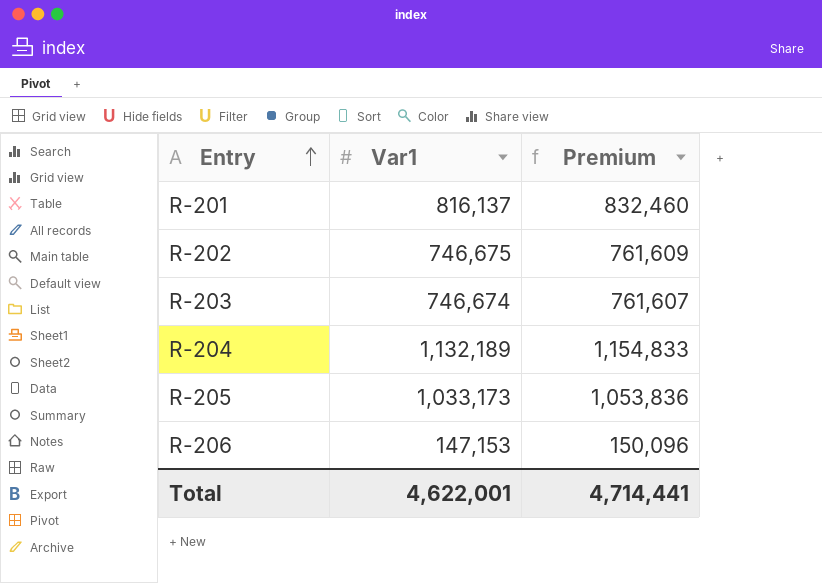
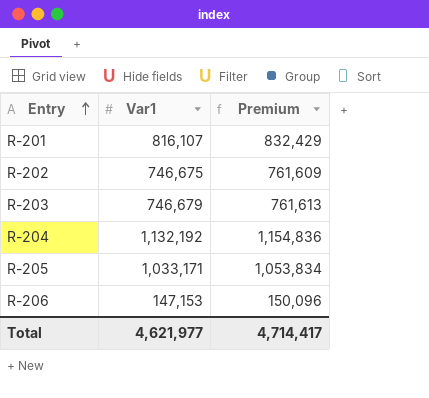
R-201 | Var1: 816,137 -> 816,107
R-201 | Premium: 832,460 -> 832,429
R-203 | Var1: 746,674 -> 746,679
R-203 | Premium: 761,607 -> 761,613
R-204 | Var1: 1,132,189 -> 1,132,192
R-204 | Premium: 1,154,833 -> 1,154,836
R-205 | Var1: 1,033,173 -> 1,033,171
R-205 | Premium: 1,053,836 -> 1,053,834
Total | Var1: 4,622,001 -> 4,621,977
Total | Premium: 4,714,441 -> 4,714,417

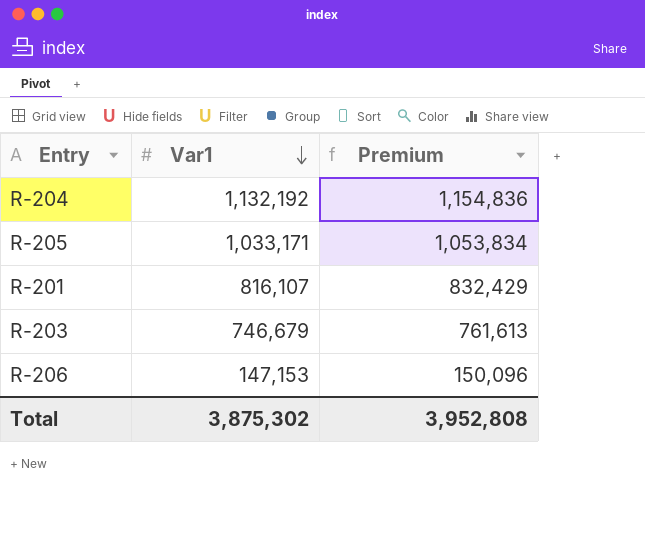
row order: Entry ascending -> Var1 descending
row R-202: 746,675 | 761,609 -> none
Total | Var1: 4,621,977 -> 3,875,302
Total | Premium: 4,714,417 -> 3,952,808

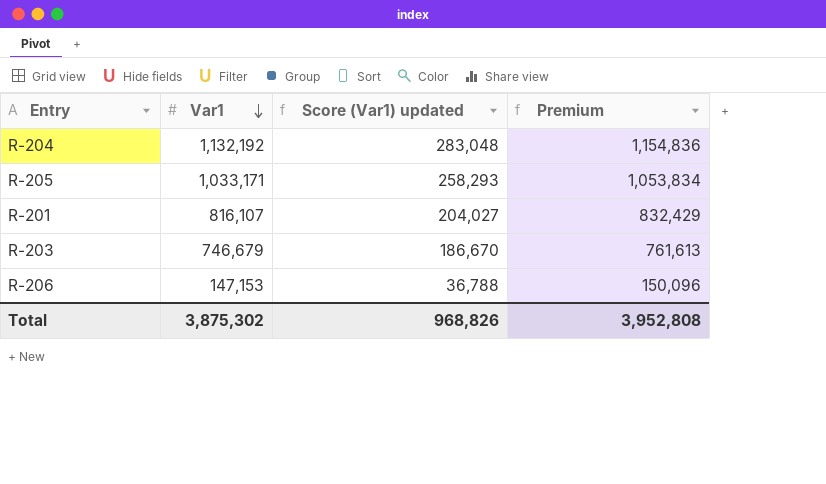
column Score (Var1) updated | formula: none -> [Var1] * 0.25

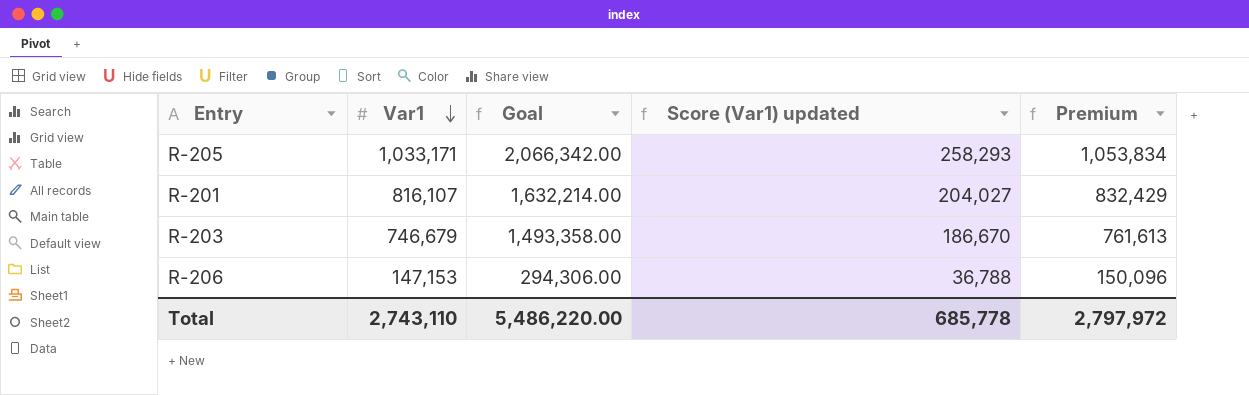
column Goal | formula: none -> [Var1] * 2
row R-204: 1,132,192 | 283,048 | 1,154,836 -> none
Total | Var1: 3,875,302 -> 2,743,110
Total | Score (Var1) updated: 968,826 -> 685,778
Total | Premium: 3,952,808 -> 2,797,972

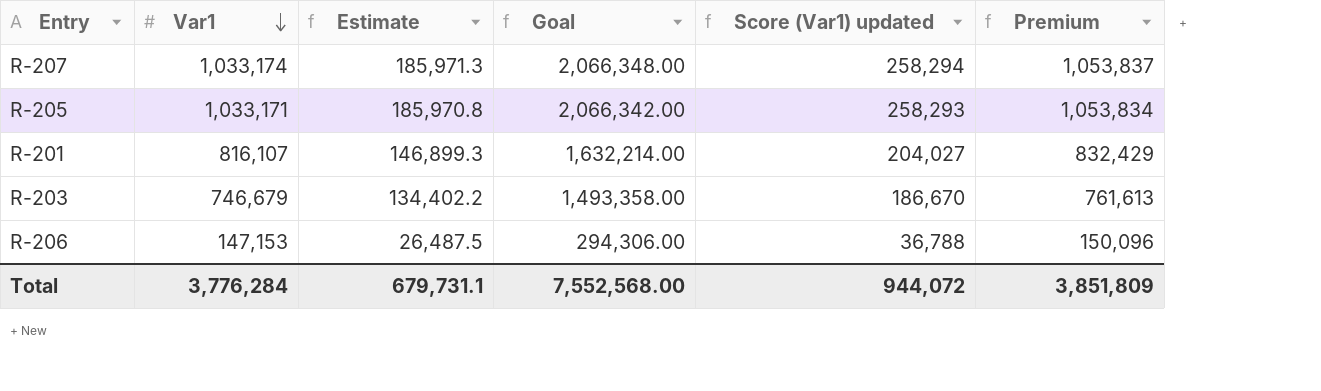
column Estimate | formula: none -> [Var1] * 0.18
row R-207: none -> 1,033,174 | 185,971.3 | 2,066,348.00 | 258,294 | 1,053,837
Total | Var1: 2,743,110 -> 3,776,284
Total | Goal: 5,486,220.00 -> 7,552,568.00
Total | Score (Var1) updated: 685,778 -> 944,072
Total | Premium: 2,797,972 -> 3,851,809

